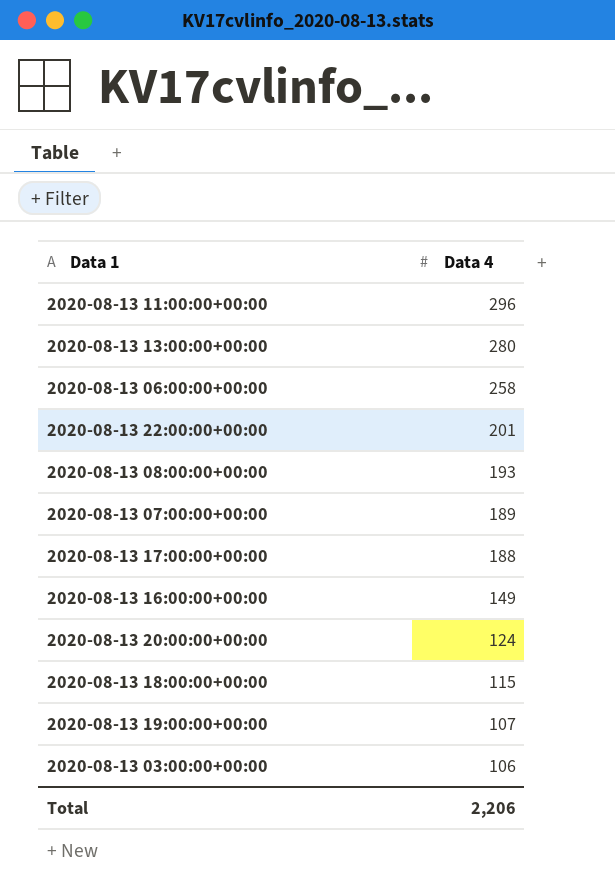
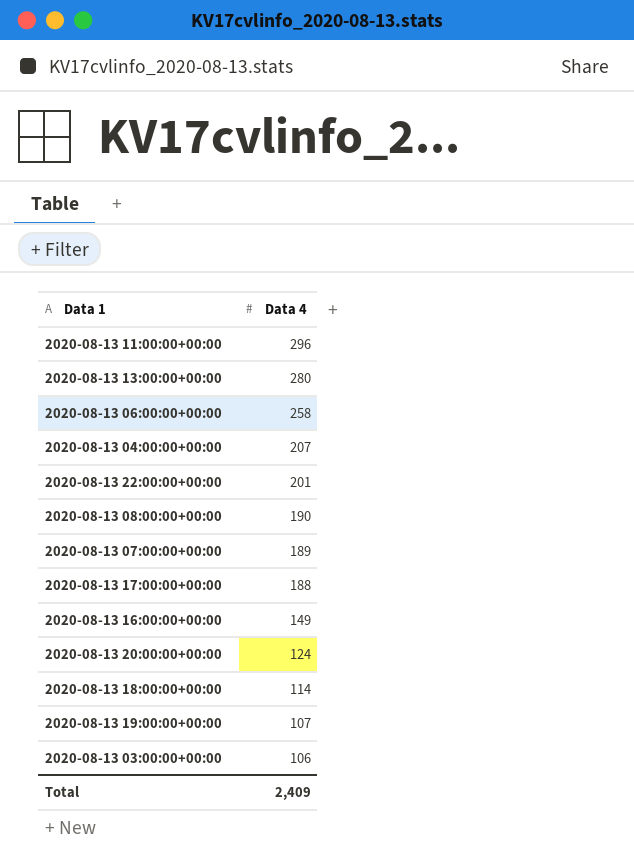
row 2020-08-13 04:00:00+00:00: none -> 207
2020-08-13 08:00:00+00:00 | Data 4: 193 -> 190
2020-08-13 18:00:00+00:00 | Data 4: 115 -> 114
Total | Data 4: 2,206 -> 2,409

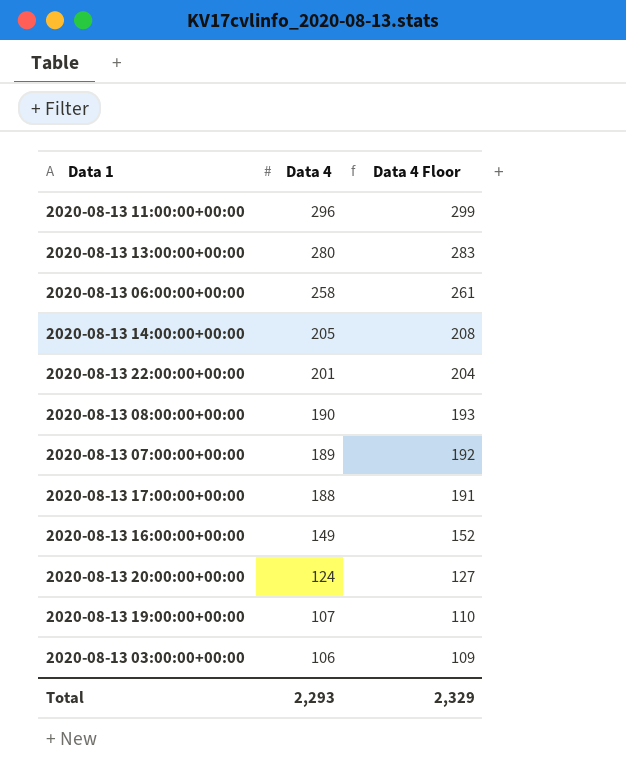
column Data 4 Floor | formula: none -> [Data 4] + 3
row 2020-08-13 04:00:00+00:00: 207 -> none
row 2020-08-13 18:00:00+00:00: 114 -> none
row 2020-08-13 14:00:00+00:00: none -> 205 | 208
Total | Data 4: 2,409 -> 2,293

